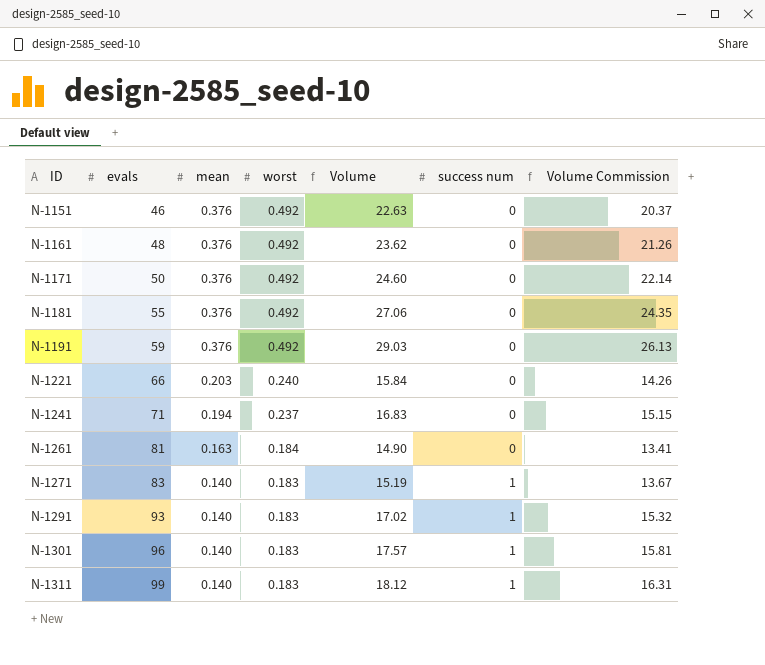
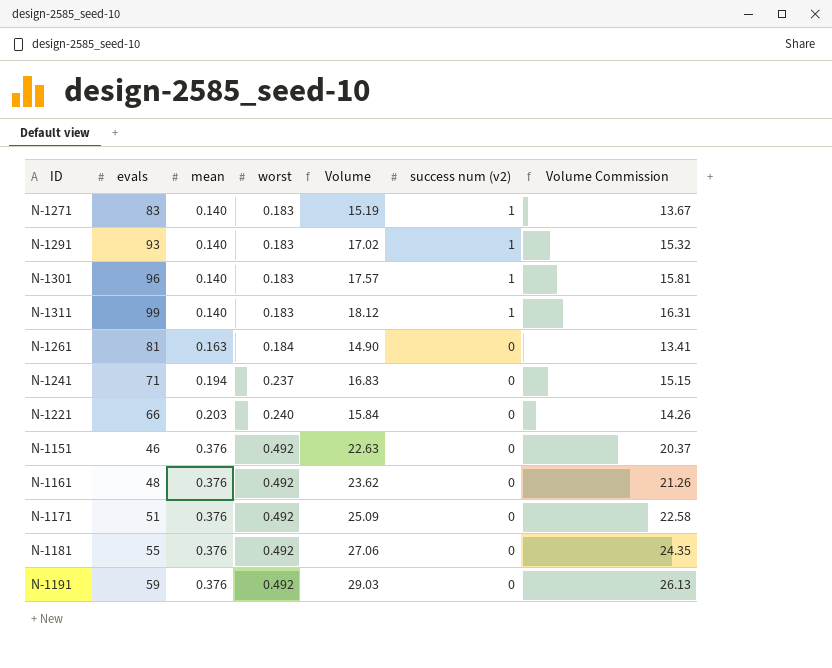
row order: ID ascending -> mean ascending
column name: success num -> success num (v2)
N-1171 | evals: 50 -> 51
N-1171 | Volume: 24.60 -> 25.09
N-1171 | Volume Commission: 22.14 -> 22.58

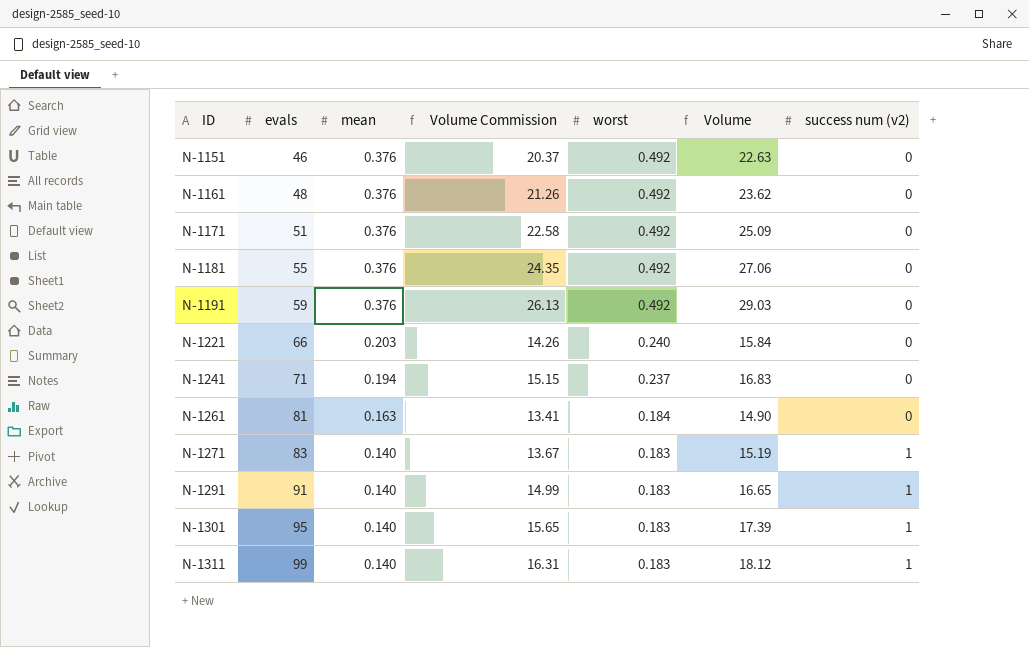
row order: mean ascending -> ID ascending
column Volume Commission | position: 7 -> 4
N-1291 | evals: 93 -> 91
N-1291 | Volume Commission: 15.32 -> 14.99
N-1291 | Volume: 17.02 -> 16.65
N-1301 | evals: 96 -> 95
N-1301 | Volume Commission: 15.81 -> 15.65
N-1301 | Volume: 17.57 -> 17.39

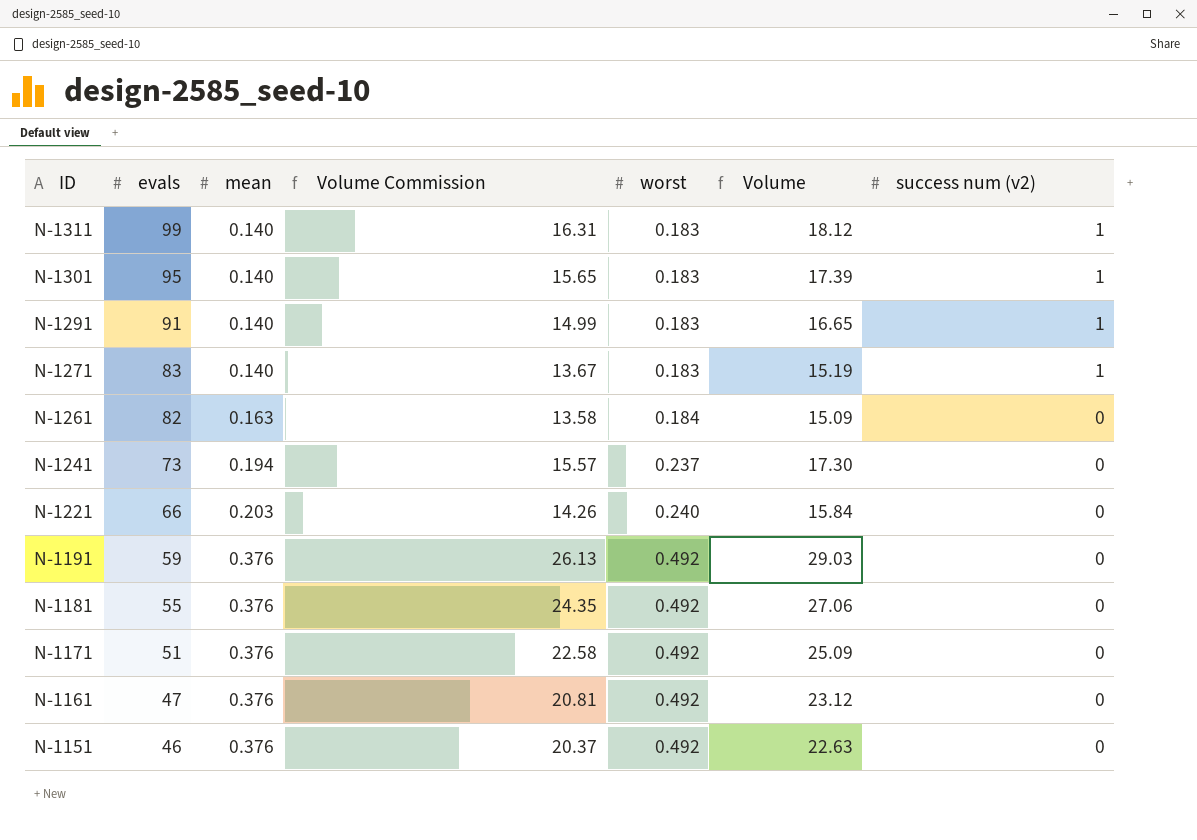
row order: ID ascending -> ID descending
N-1261 | evals: 81 -> 82
N-1261 | Volume Commission: 13.41 -> 13.58
N-1261 | Volume: 14.90 -> 15.09
N-1241 | evals: 71 -> 73
N-1241 | Volume Commission: 15.15 -> 15.57
N-1241 | Volume: 16.83 -> 17.30
N-1161 | evals: 48 -> 47
N-1161 | Volume Commission: 21.26 -> 20.81
N-1161 | Volume: 23.62 -> 23.12

